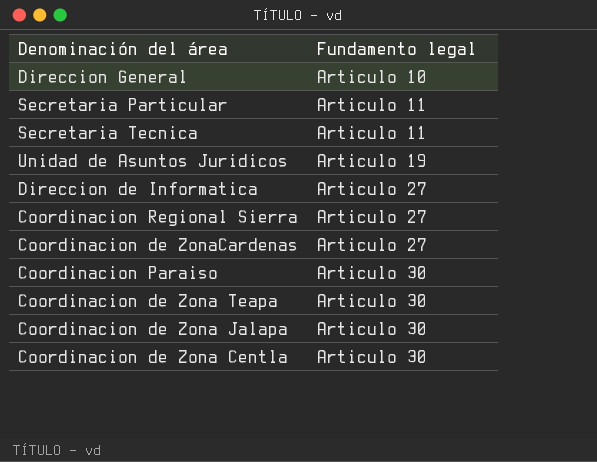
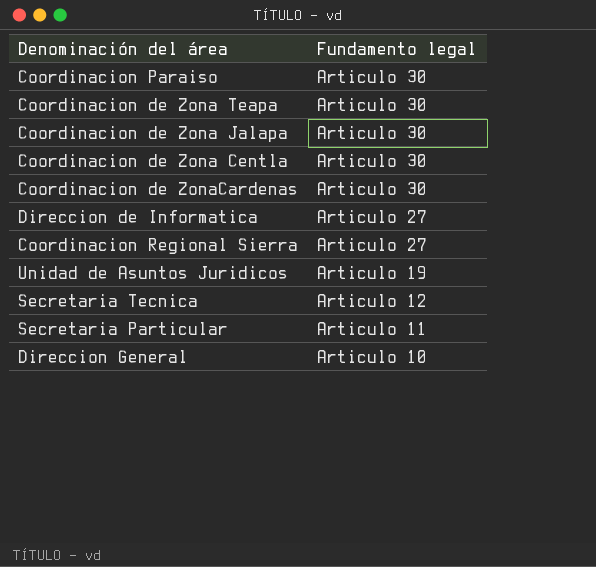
row order: Fundamento legal ascending -> Fundamento legal descending
Coordinacion de ZonaCardenas | Fundamento legal: Articulo 27 -> Articulo 30
Secretaria Tecnica | Fundamento legal: Articulo 11 -> Articulo 12

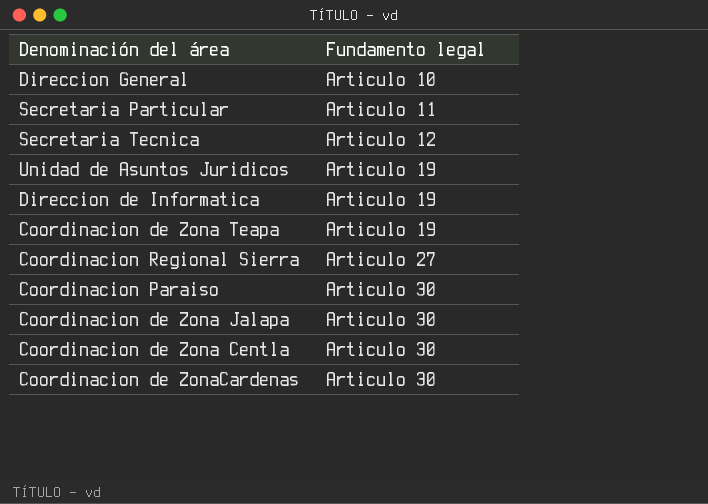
row order: Fundamento legal descending -> Fundamento legal ascending
Direccion de Informatica | Fundamento legal: Articulo 27 -> Articulo 19
Coordinacion de Zona Teapa | Fundamento legal: Articulo 30 -> Articulo 19

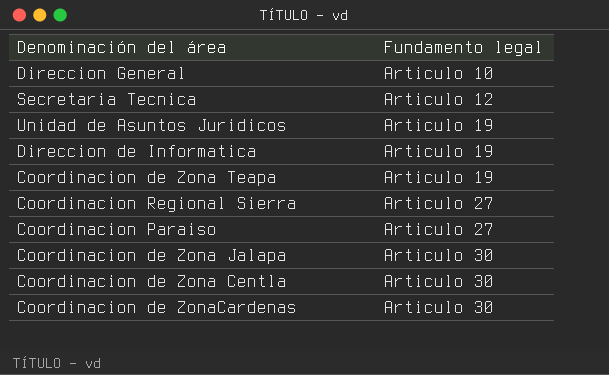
row Secretaria Particular: Articulo 11 -> none
Coordinacion Paraiso | Fundamento legal: Articulo 30 -> Articulo 27

